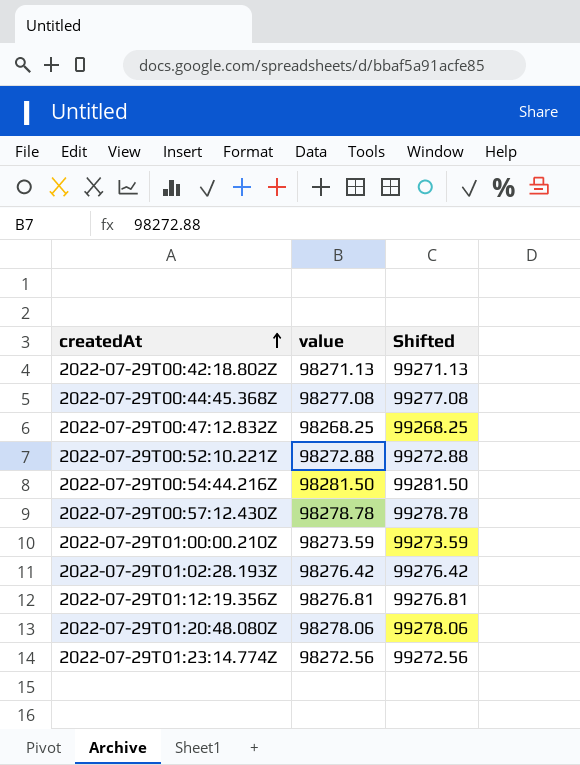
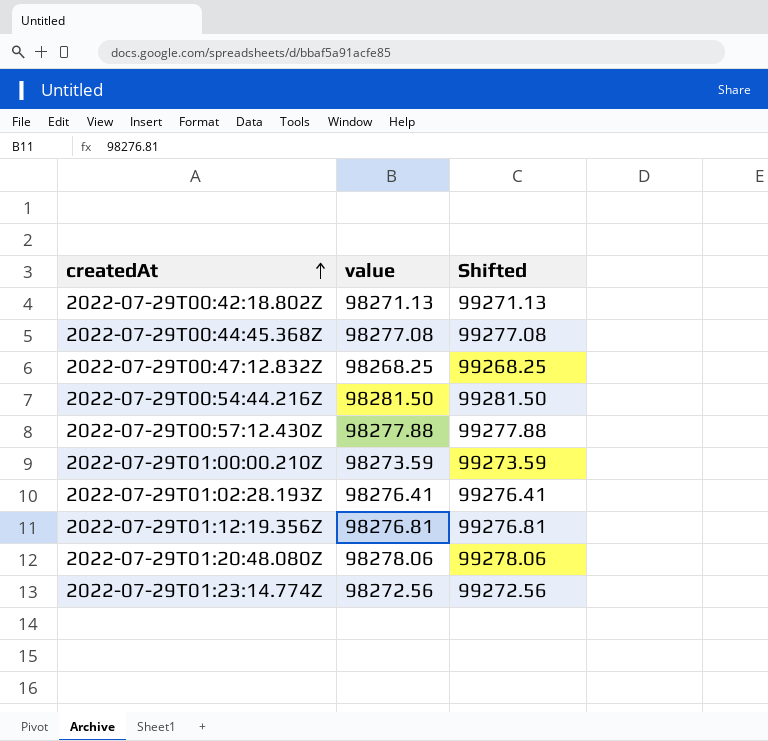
row 2022-07-29T00:52:10.221Z: 98272.88 | 99272.88 -> none
2022-07-29T00:57:12.430Z | value: 98278.78 -> 98277.88
2022-07-29T00:57:12.430Z | Shifted: 99278.78 -> 99277.88
2022-07-29T01:02:28.193Z | value: 98276.42 -> 98276.41
2022-07-29T01:02:28.193Z | Shifted: 99276.42 -> 99276.41

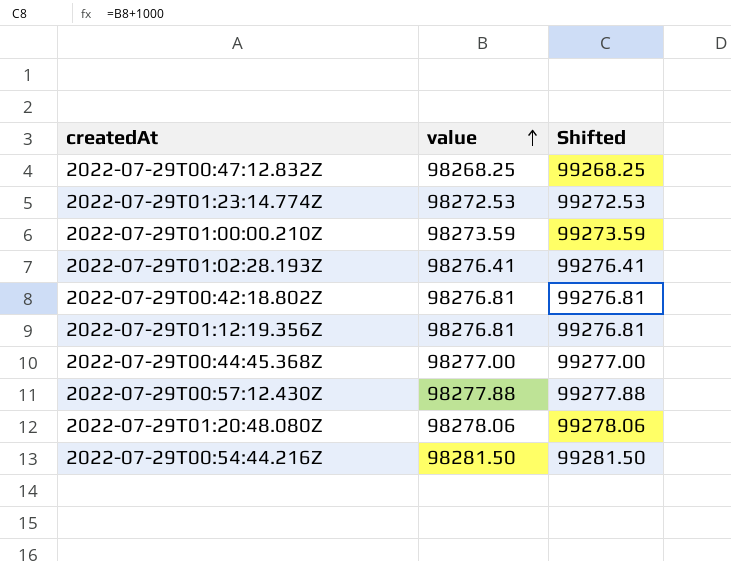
row order: createdAt ascending -> value ascending
2022-07-29T01:23:14.774Z | value: 98272.56 -> 98272.53
2022-07-29T01:23:14.774Z | Shifted: 99272.56 -> 99272.53
2022-07-29T00:42:18.802Z | value: 98271.13 -> 98276.81
2022-07-29T00:42:18.802Z | Shifted: 99271.13 -> 99276.81
2022-07-29T00:44:45.368Z | value: 98277.08 -> 98277.00
2022-07-29T00:44:45.368Z | Shifted: 99277.08 -> 99277.00

